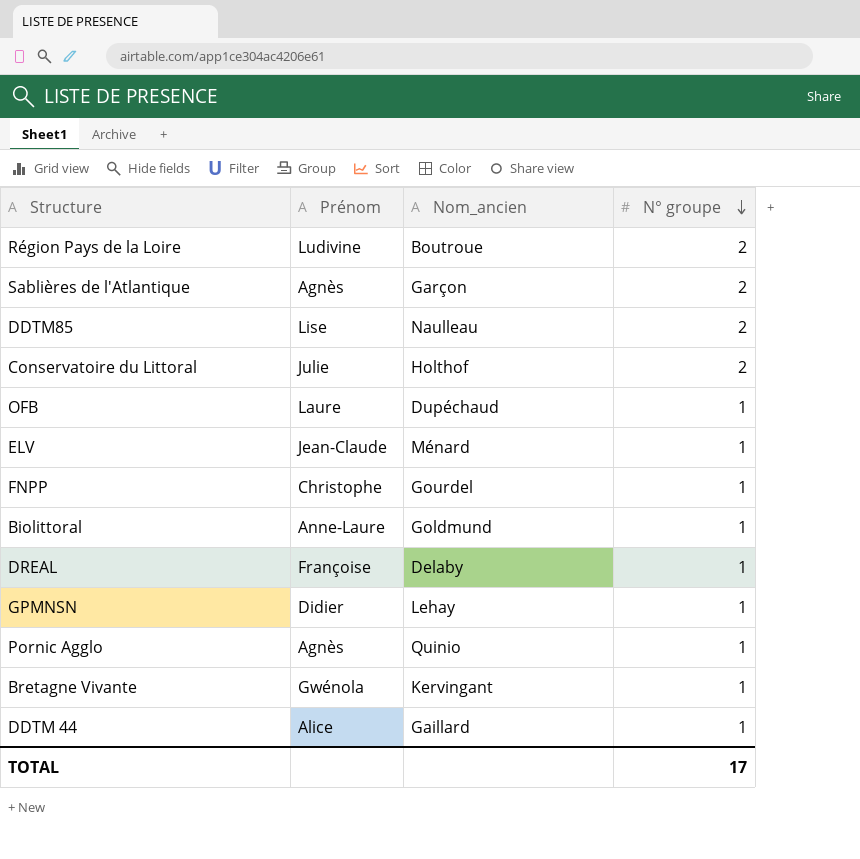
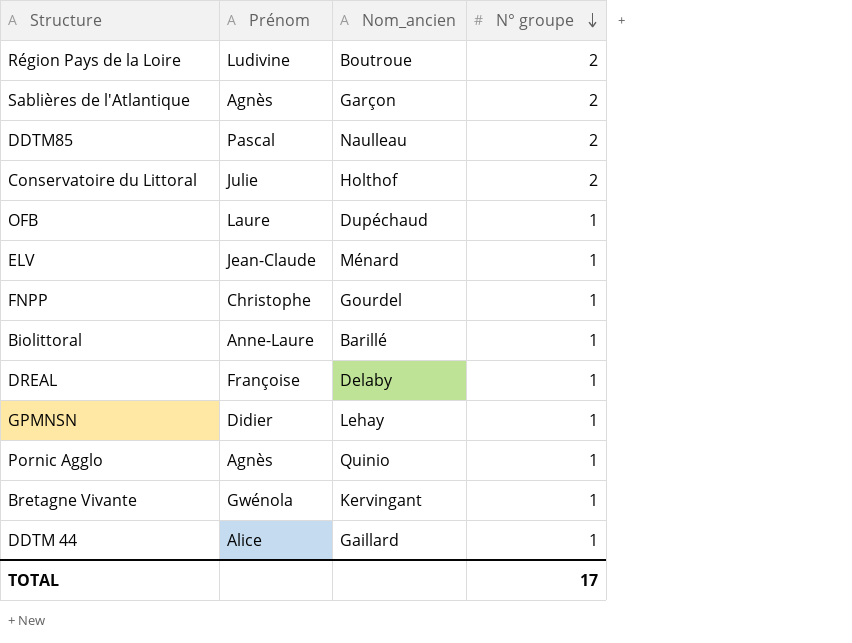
DDTM85 | Prénom: Lise -> Pascal
Biolittoral | Nom_ancien: Goldmund -> Barillé

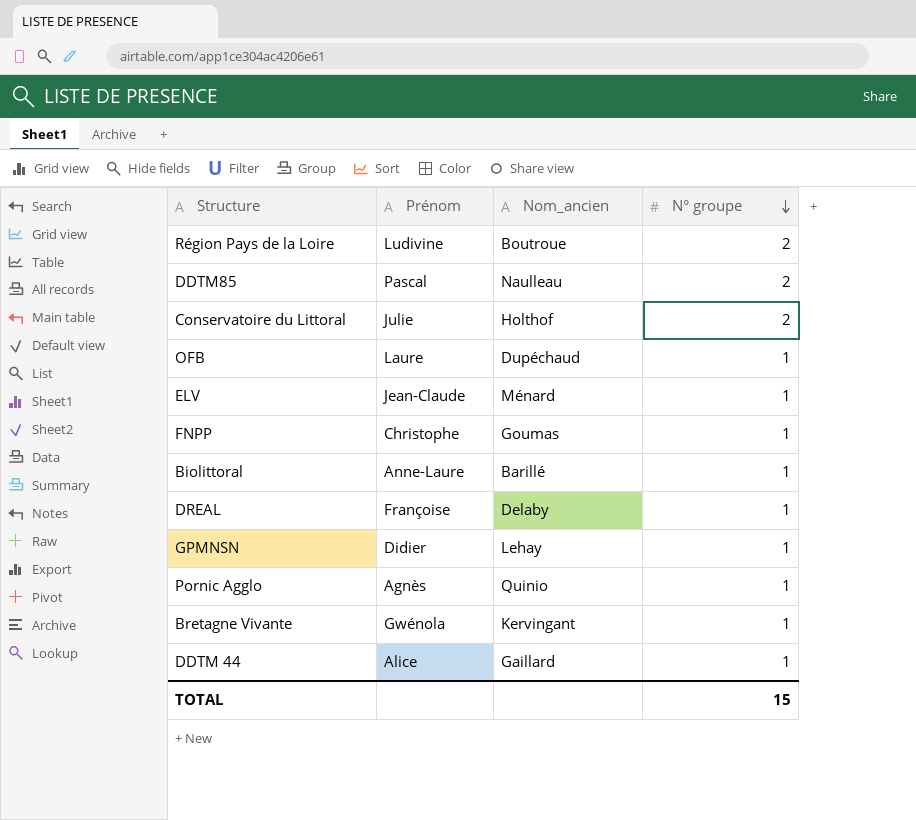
row Sablières de l'Atlantique: Agnès | Garçon | 2 -> none
FNPP | Nom_ancien: Gourdel -> Goumas
TOTAL | N° groupe: 17 -> 15

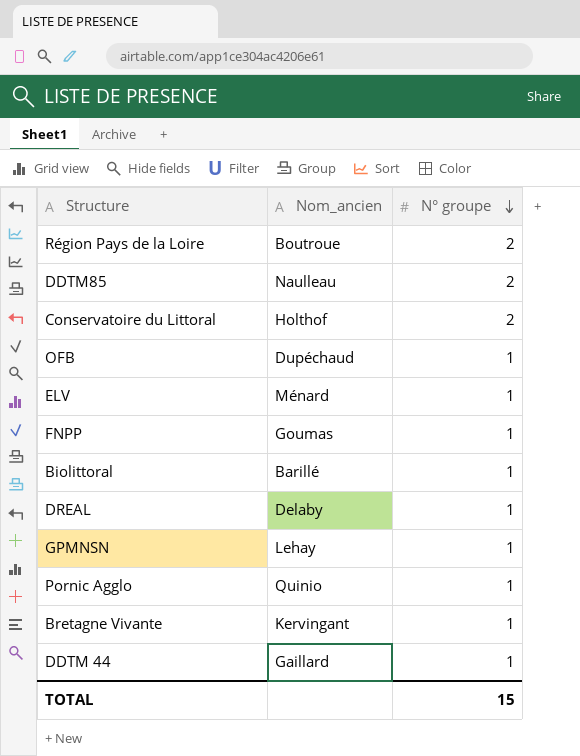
column Prénom | position: 2 -> none

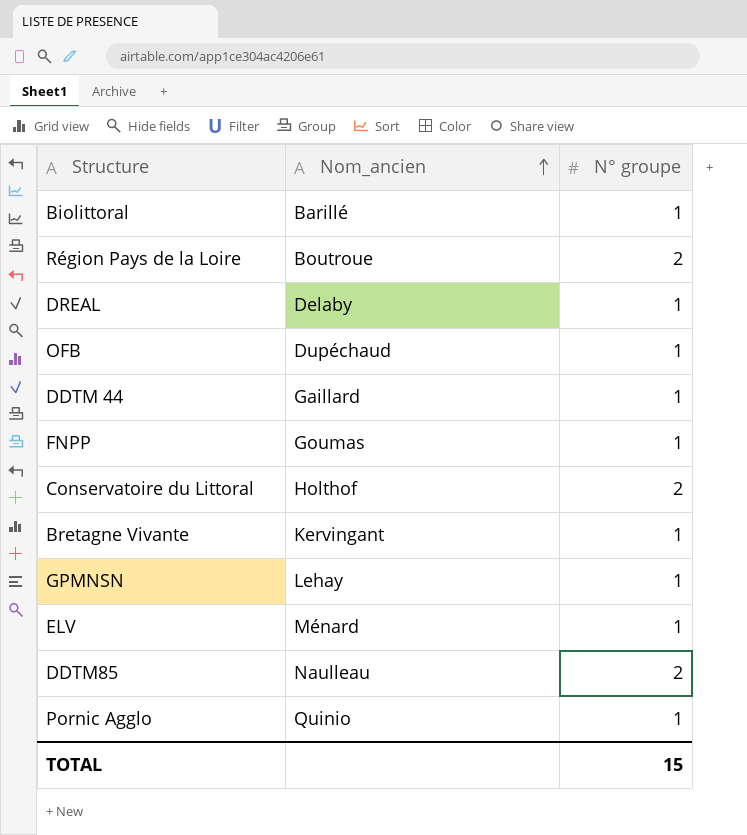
row order: N° groupe descending -> Nom_ancien ascending

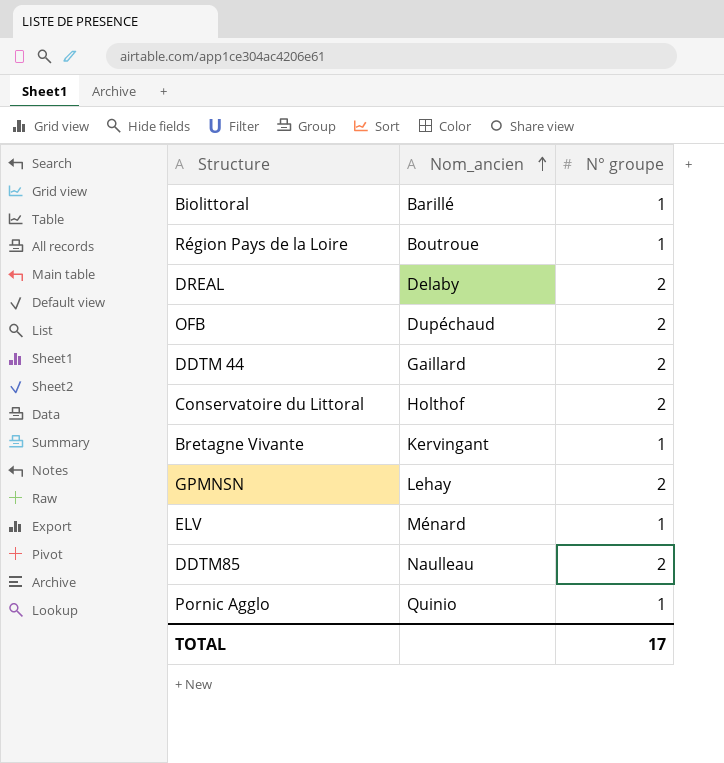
row FNPP: Goumas | 1 -> none
Région Pays de la Loire | N° groupe: 2 -> 1
DREAL | N° groupe: 1 -> 2
OFB | N° groupe: 1 -> 2
DDTM 44 | N° groupe: 1 -> 2
GPMNSN | N° groupe: 1 -> 2
TOTAL | N° groupe: 15 -> 17

